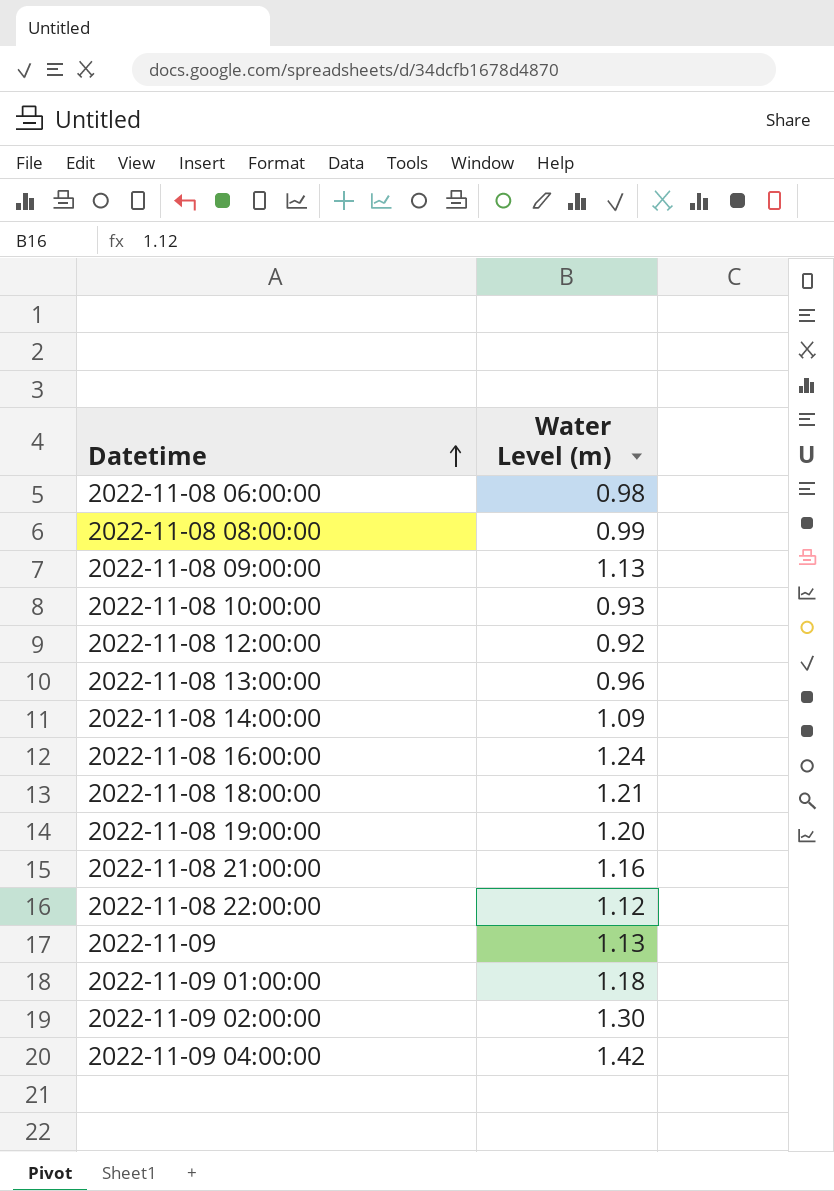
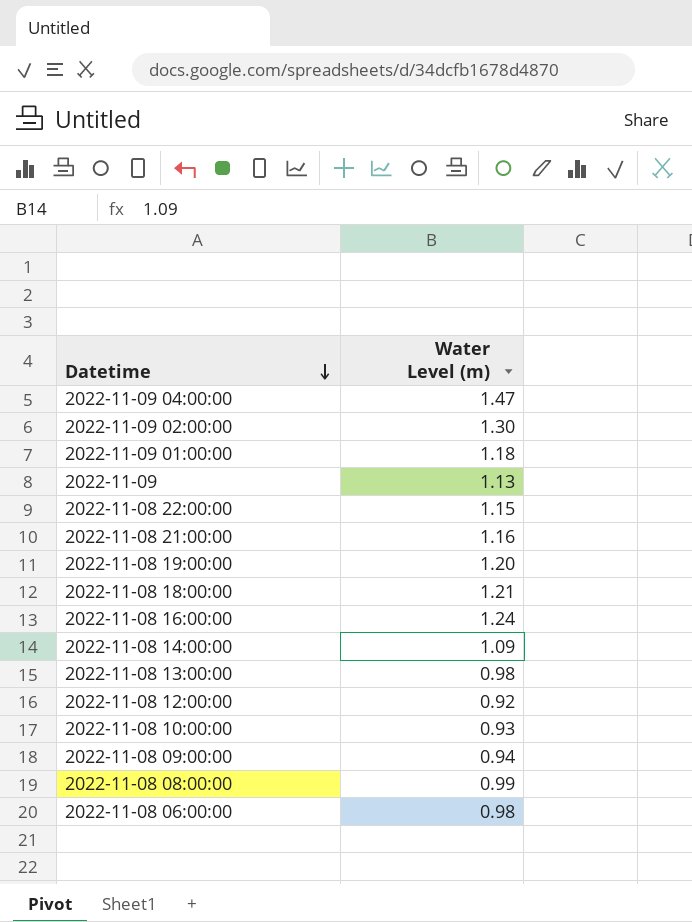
row order: Datetime ascending -> Datetime descending
2022-11-09 04:00:00 | Water Level (m): 1.42 -> 1.47
2022-11-08 22:00:00 | Water Level (m): 1.12 -> 1.15
2022-11-08 13:00:00 | Water Level (m): 0.96 -> 0.98
2022-11-08 09:00:00 | Water Level (m): 1.13 -> 0.94

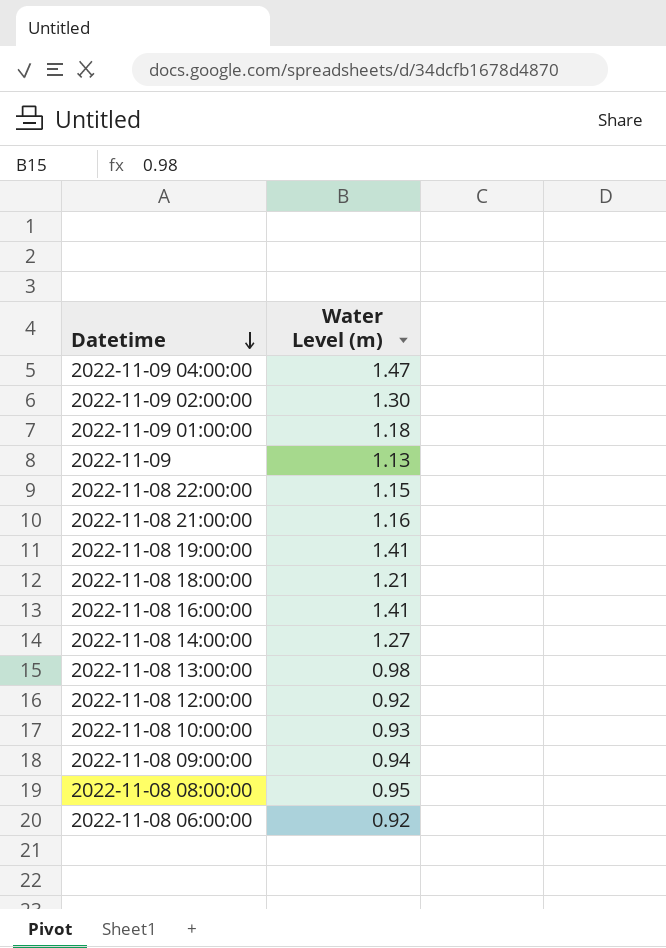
2022-11-08 19:00:00 | Water Level (m): 1.20 -> 1.41
2022-11-08 16:00:00 | Water Level (m): 1.24 -> 1.41
2022-11-08 14:00:00 | Water Level (m): 1.09 -> 1.27
2022-11-08 08:00:00 | Water Level (m): 0.99 -> 0.95
2022-11-08 06:00:00 | Water Level (m): 0.98 -> 0.92

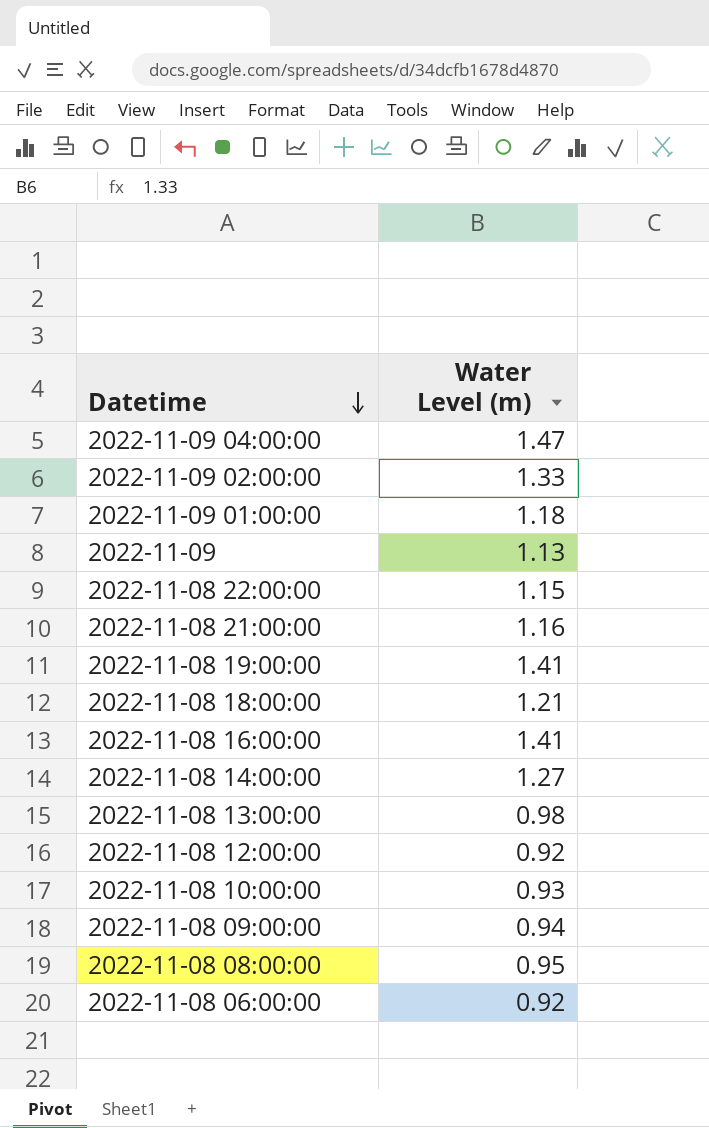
2022-11-09 02:00:00 | Water Level (m): 1.30 -> 1.33

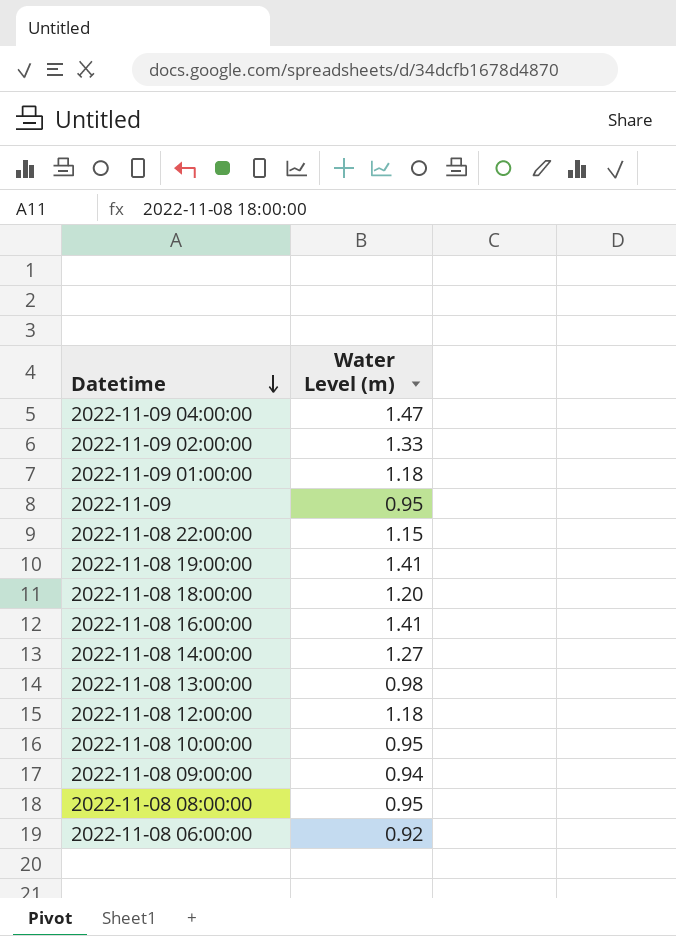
row 2022-11-08 21:00:00: 1.16 -> none
2022-11-09 | Water Level (m): 1.13 -> 0.95
2022-11-08 18:00:00 | Water Level (m): 1.21 -> 1.20
2022-11-08 12:00:00 | Water Level (m): 0.92 -> 1.18
2022-11-08 10:00:00 | Water Level (m): 0.93 -> 0.95

